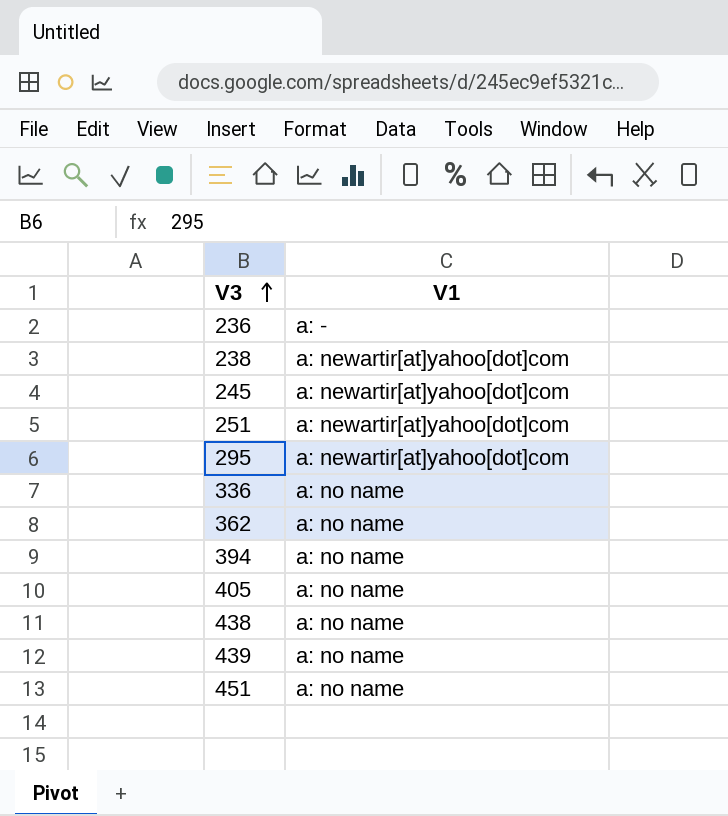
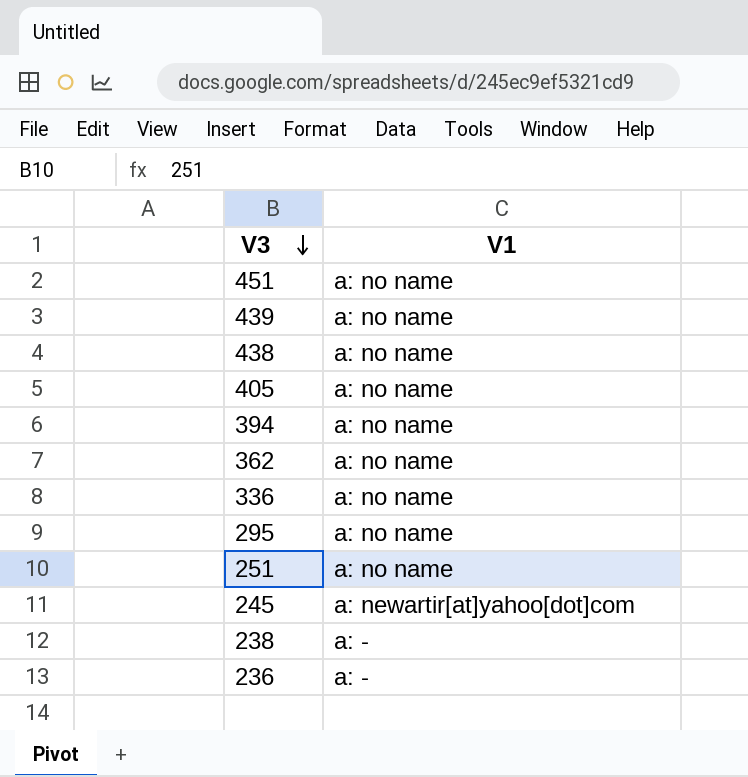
row order: V3 ascending -> V3 descending
295 | V1: a: newartir[at]yahoo[dot]com -> a: no name
251 | V1: a: newartir[at]yahoo[dot]com -> a: no name
238 | V1: a: newartir[at]yahoo[dot]com -> a: -

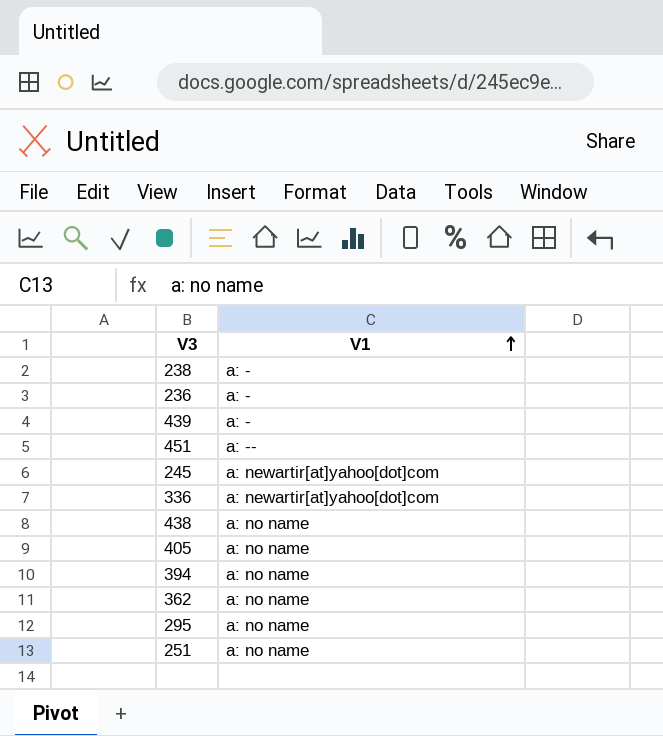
row order: V3 descending -> V1 ascending
439 | V1: a: no name -> a: -
451 | V1: a: no name -> a: --
336 | V1: a: no name -> a: newartir[at]yahoo[dot]com

